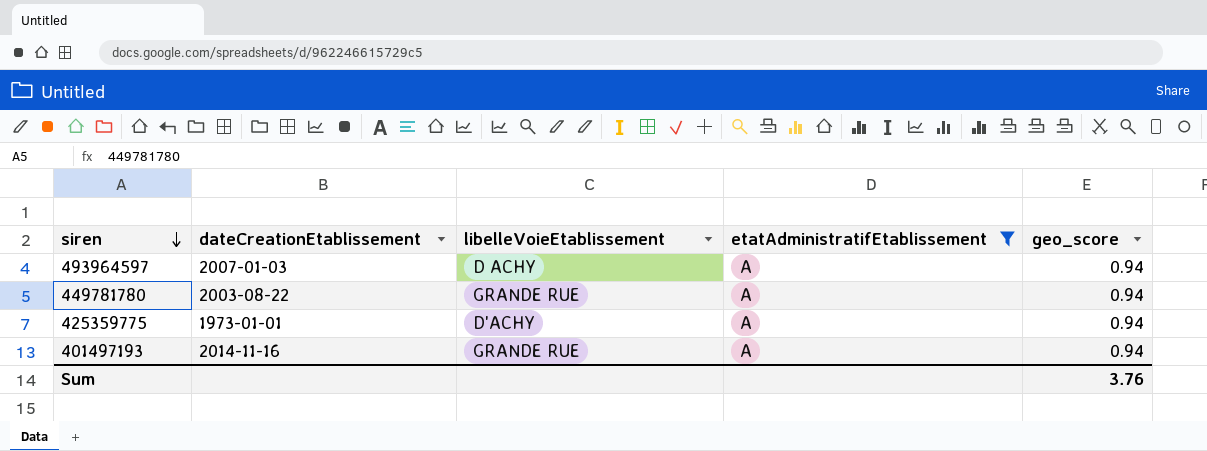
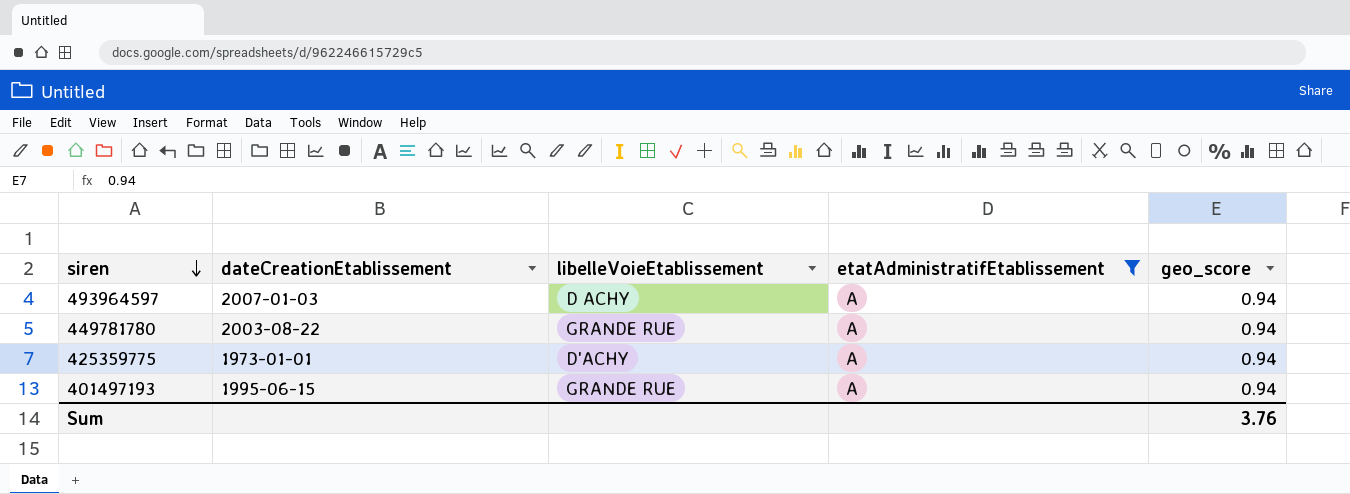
401497193 | dateCreationEtablissement: 2014-11-16 -> 1995-06-15

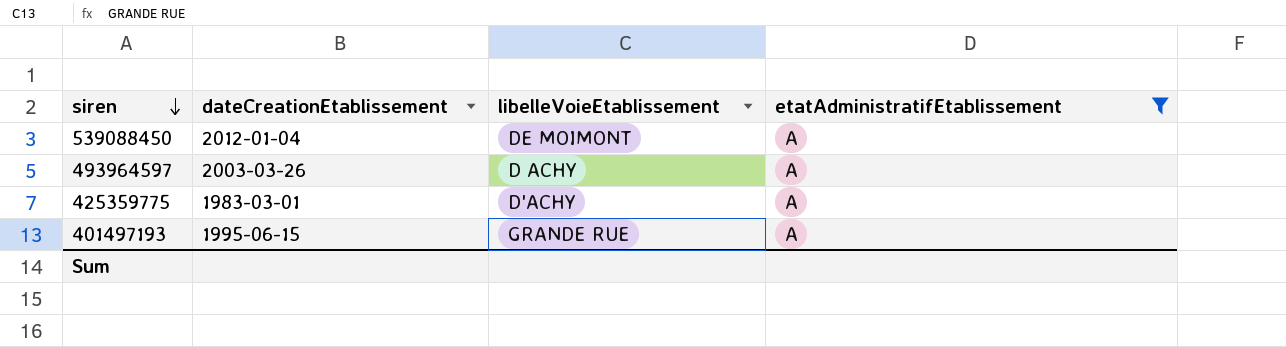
column geo_score | position: 5 -> none
row 449781780: 2003-08-22 | GRANDE RUE | A | 0.94 -> none
row 539088450: none -> 2012-01-04 | DE MOIMONT | A
493964597 | dateCreationEtablissement: 2007-01-03 -> 2003-03-26
425359775 | dateCreationEtablissement: 1973-01-01 -> 1983-03-01

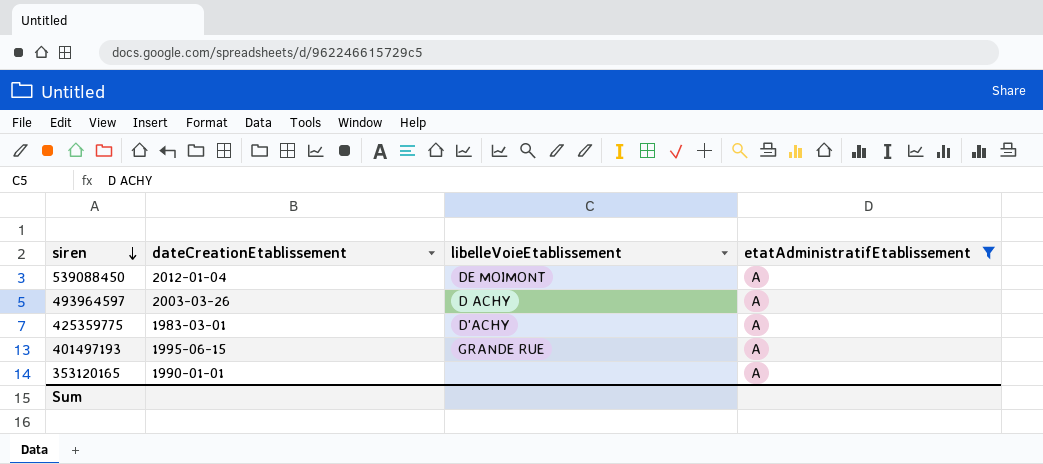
row 353120165: none -> 1990-01-01 | none | A

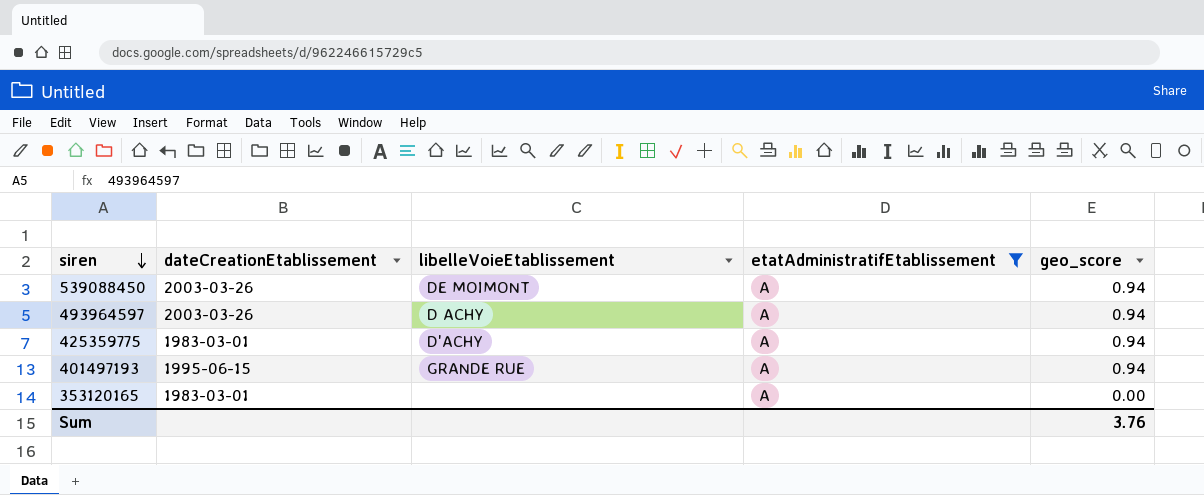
column geo_score | position: none -> 5
539088450 | dateCreationEtablissement: 2012-01-04 -> 2003-03-26
353120165 | dateCreationEtablissement: 1990-01-01 -> 1983-03-01

